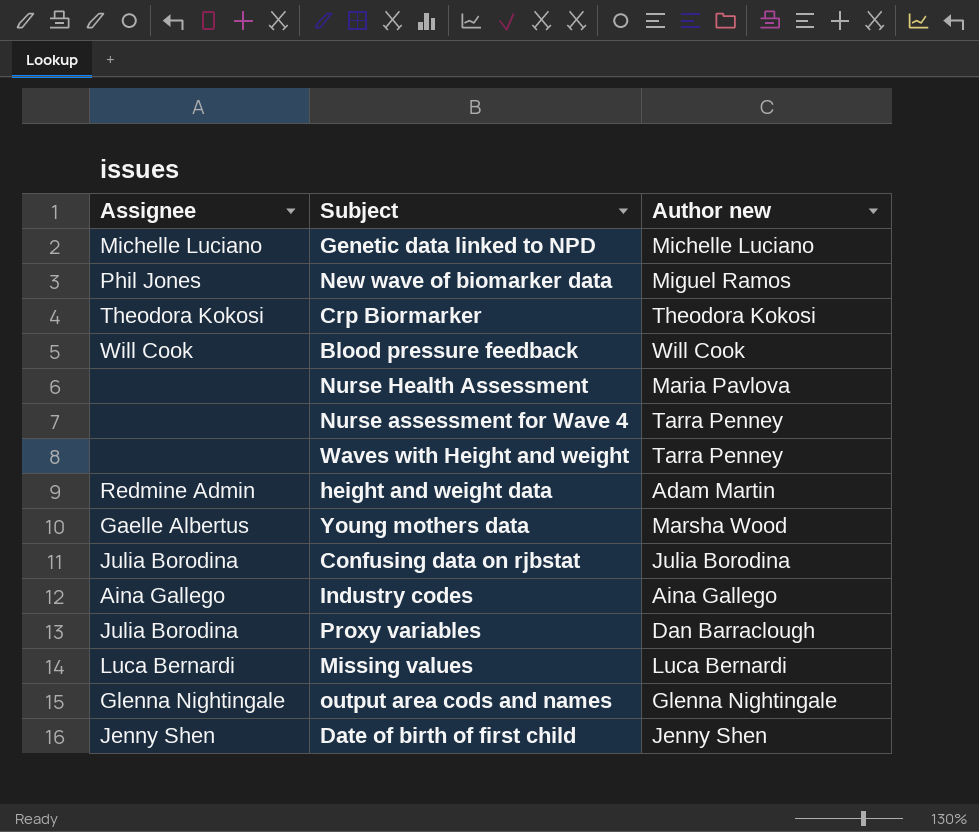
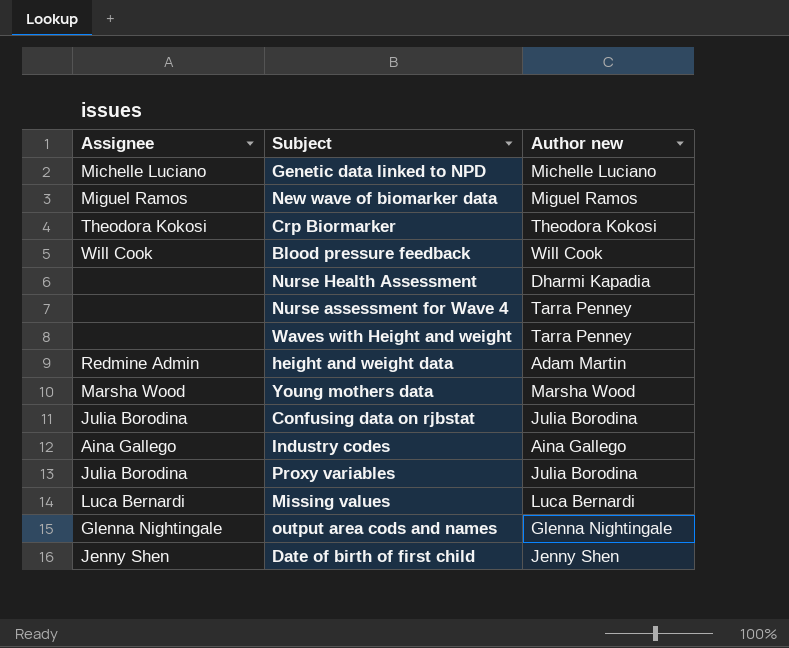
New wave of biomarker data | Assignee: Phil Jones -> Miguel Ramos
Nurse Health Assessment | Author new: Maria Pavlova -> Dharmi Kapadia
Young mothers data | Assignee: Gaelle Albertus -> Marsha Wood
Proxy variables | Author new: Dan Barraclough -> Julia Borodina

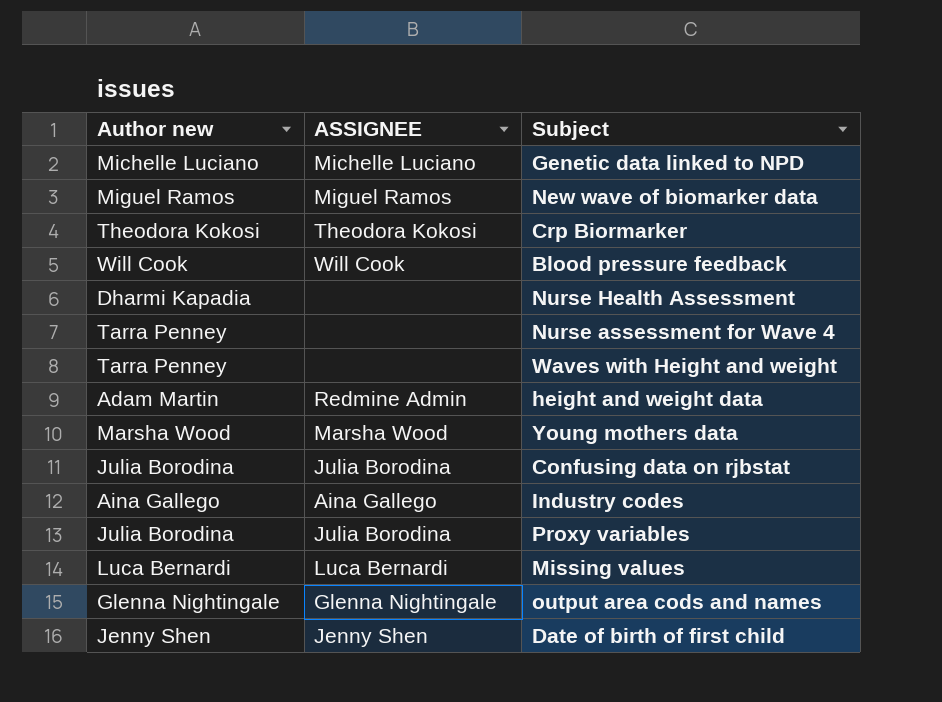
column Author new | position: 3 -> 1
column name: Assignee -> ASSIGNEE

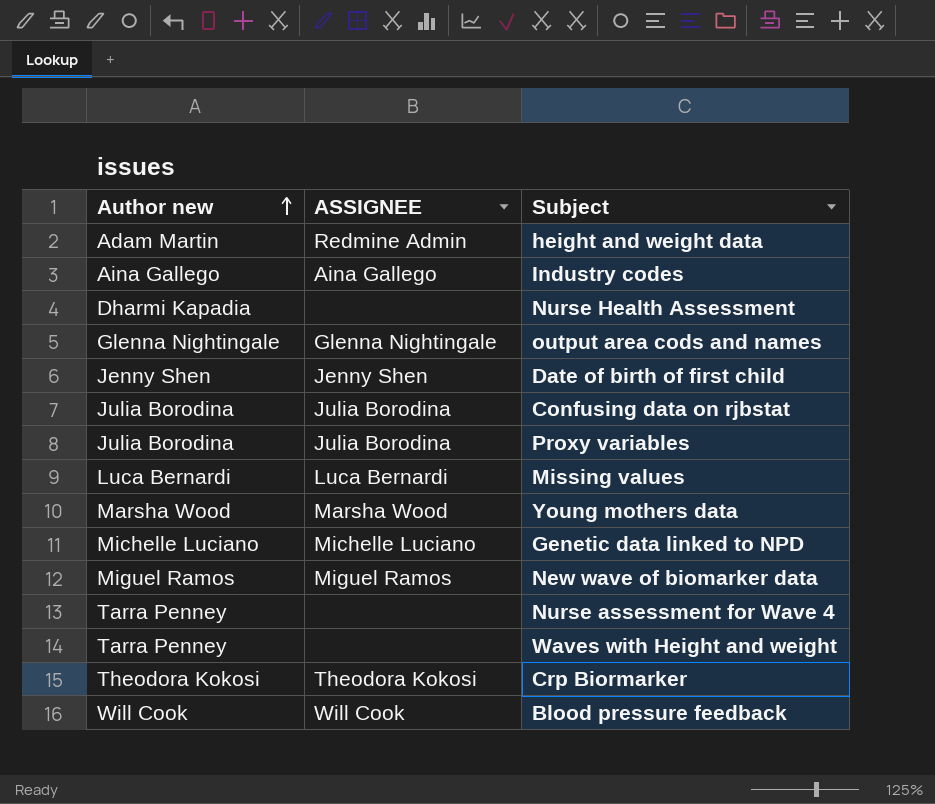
row order: none -> Author new ascending

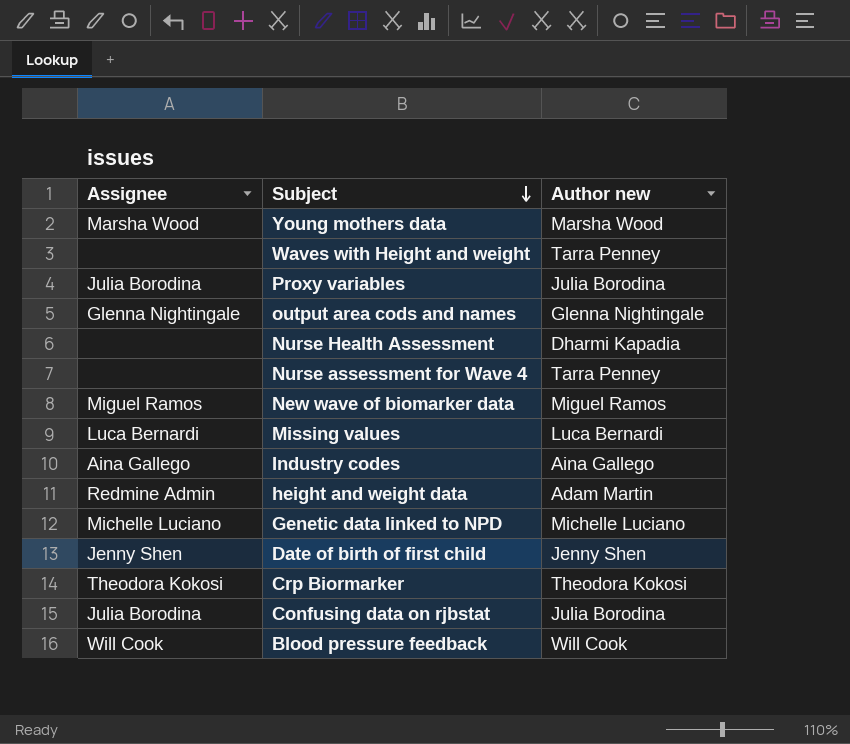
row order: Author new ascending -> Subject descending
column name: ASSIGNEE -> Assignee
column Author new | position: 1 -> 3

